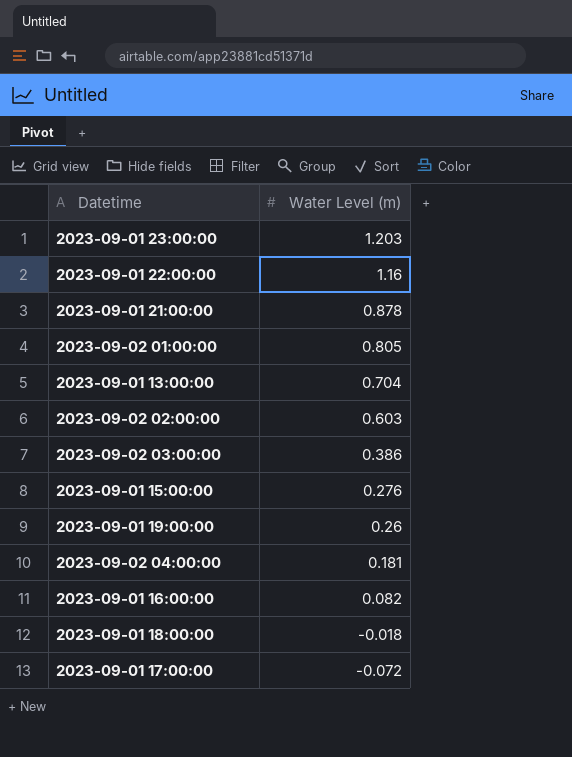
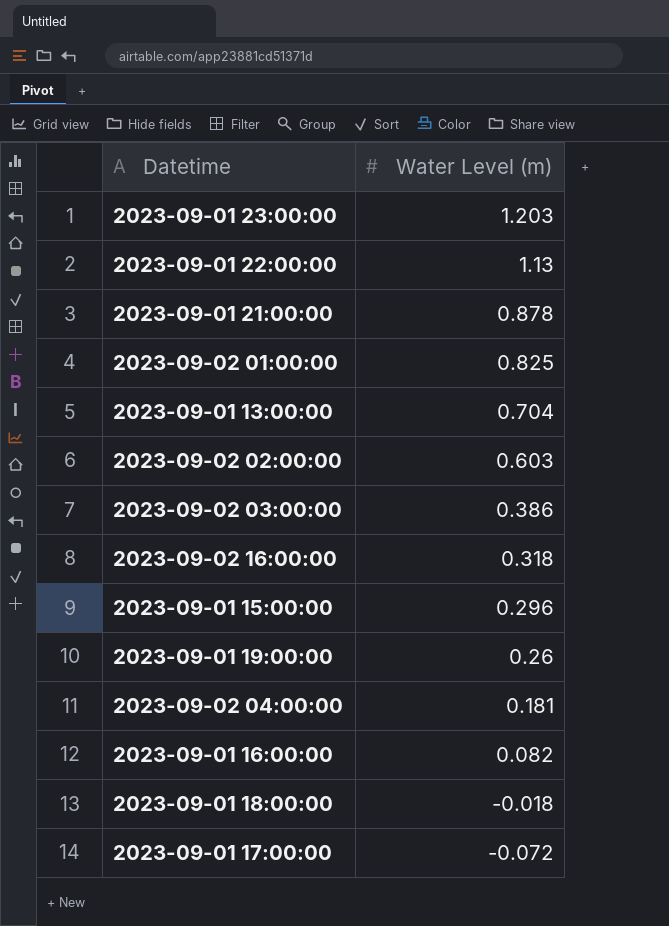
2023-09-01 22:00:00 | Water Level (m): 1.16 -> 1.13
2023-09-02 01:00:00 | Water Level (m): 0.805 -> 0.825
row 2023-09-02 16:00:00: none -> 0.318
2023-09-01 15:00:00 | Water Level (m): 0.276 -> 0.296

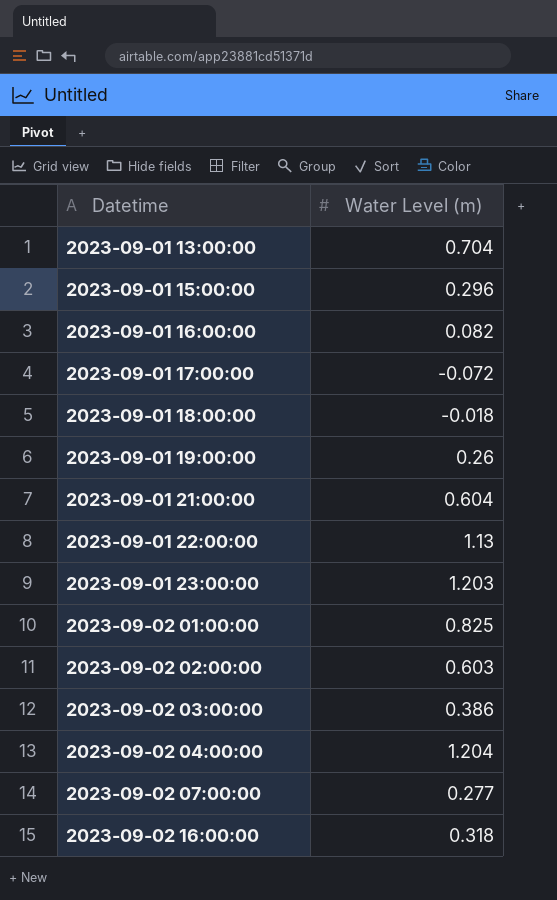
row order: Water Level (m) descending -> Datetime ascending
2023-09-01 21:00:00 | Water Level (m): 0.878 -> 0.604
2023-09-02 04:00:00 | Water Level (m): 0.181 -> 1.204
row 2023-09-02 07:00:00: none -> 0.277

